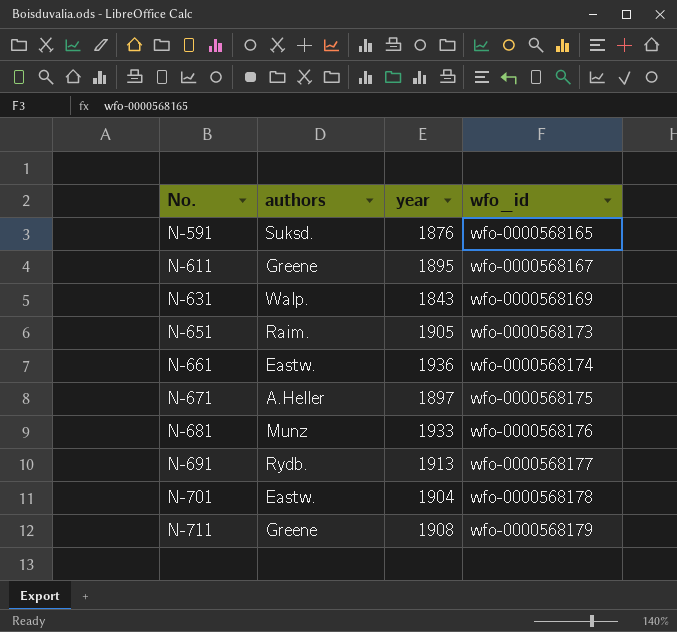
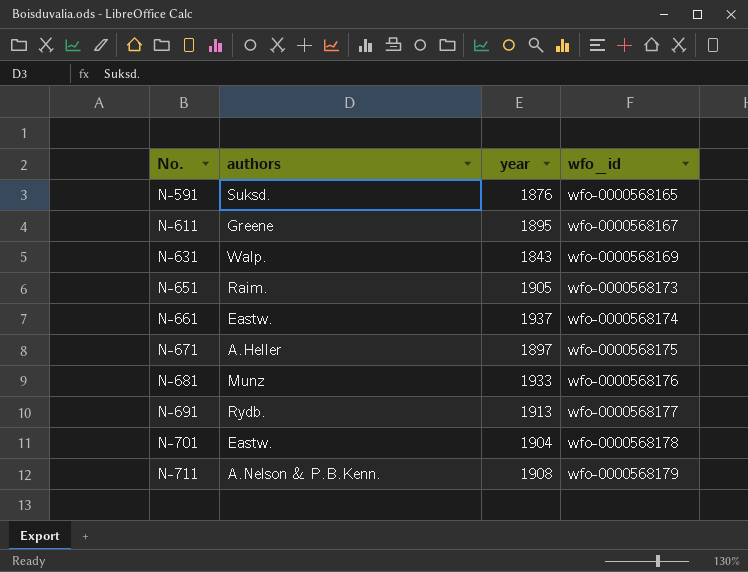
N-661 | year: 1936 -> 1937
N-711 | authors: Greene -> A.Nelson & P.B.Kenn.

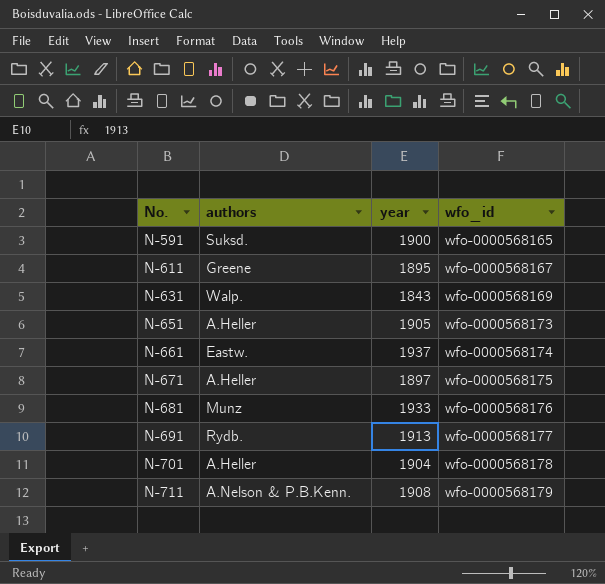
N-591 | year: 1876 -> 1900
N-651 | authors: Raim. -> A.Heller
N-701 | authors: Eastw. -> A.Heller

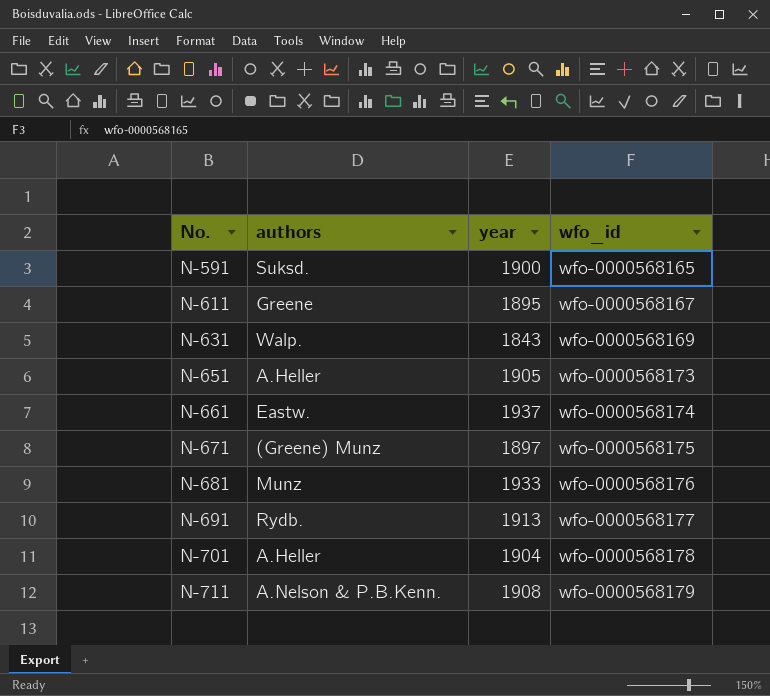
N-671 | authors: A.Heller -> (Greene) Munz

